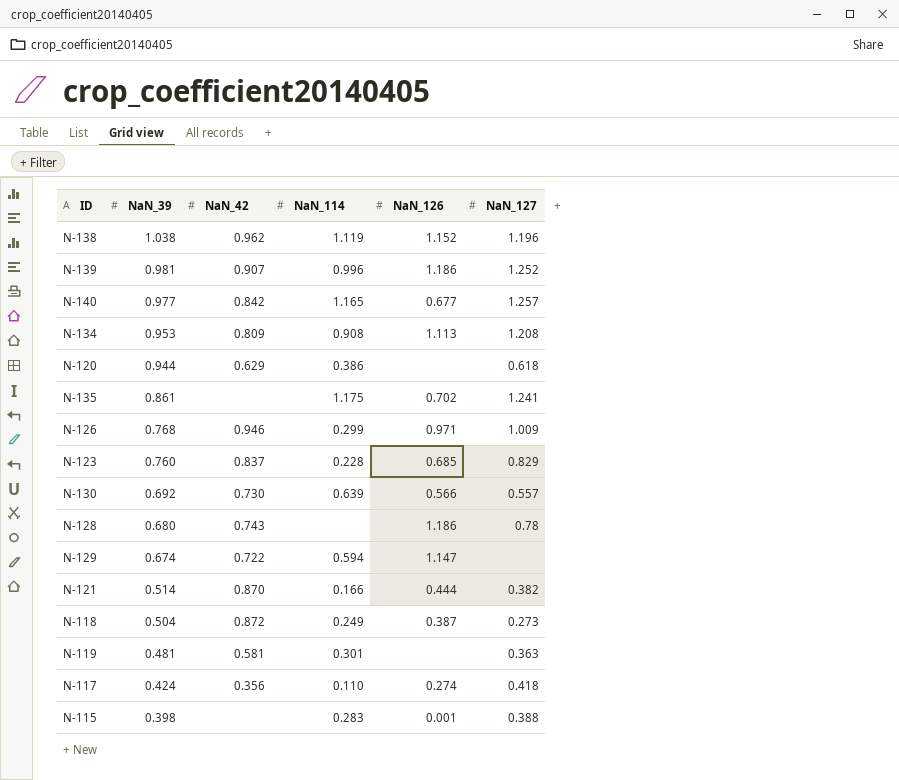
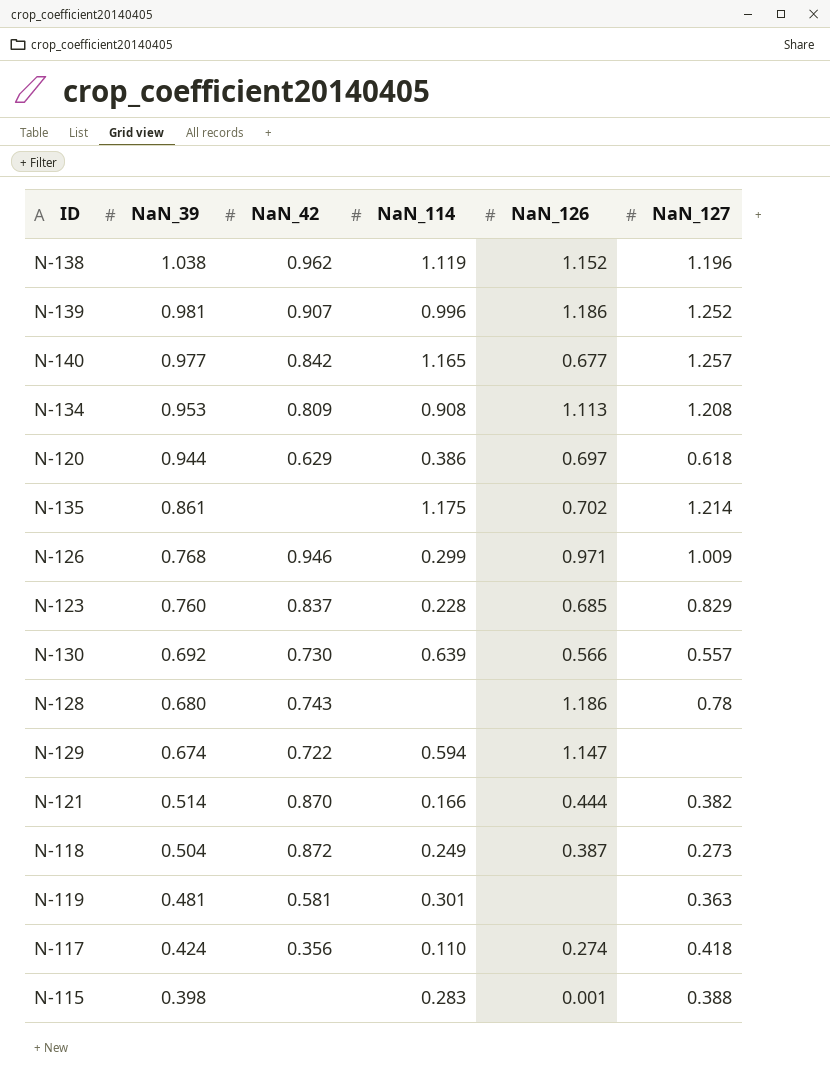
N-120 | NaN_126: none -> 0.697
N-135 | NaN_127: 1.241 -> 1.214

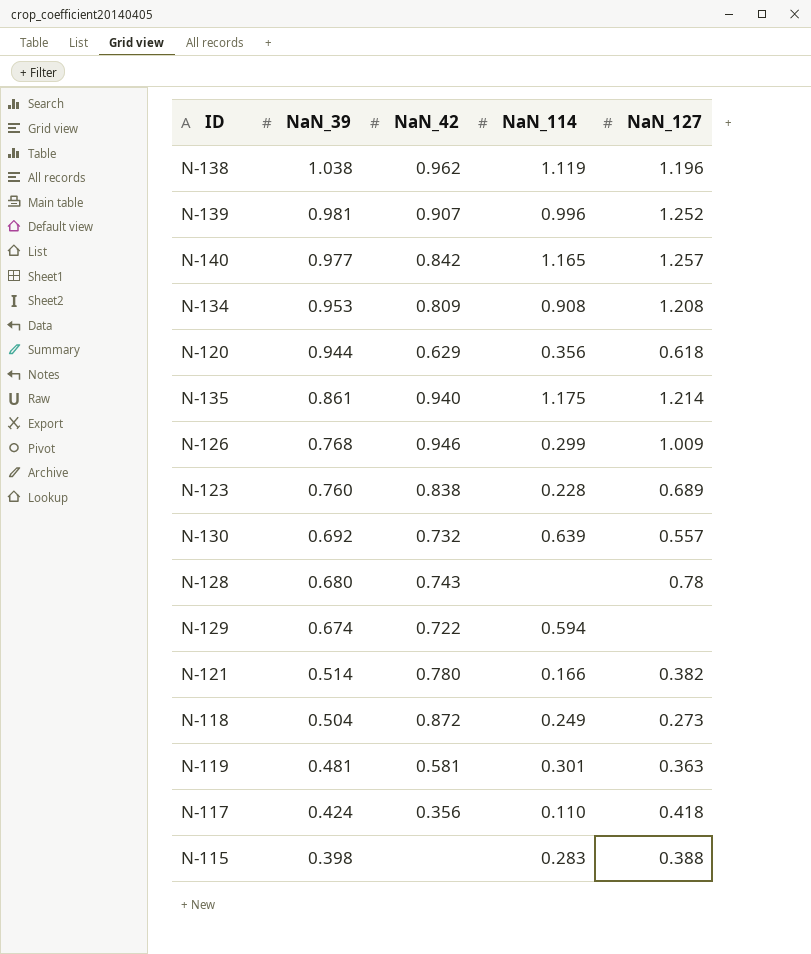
column NaN_126 | position: 5 -> none
N-120 | NaN_114: 0.386 -> 0.356
N-135 | NaN_42: none -> 0.940
N-123 | NaN_42: 0.837 -> 0.838
N-123 | NaN_127: 0.829 -> 0.689
N-130 | NaN_42: 0.730 -> 0.732
N-121 | NaN_42: 0.870 -> 0.780

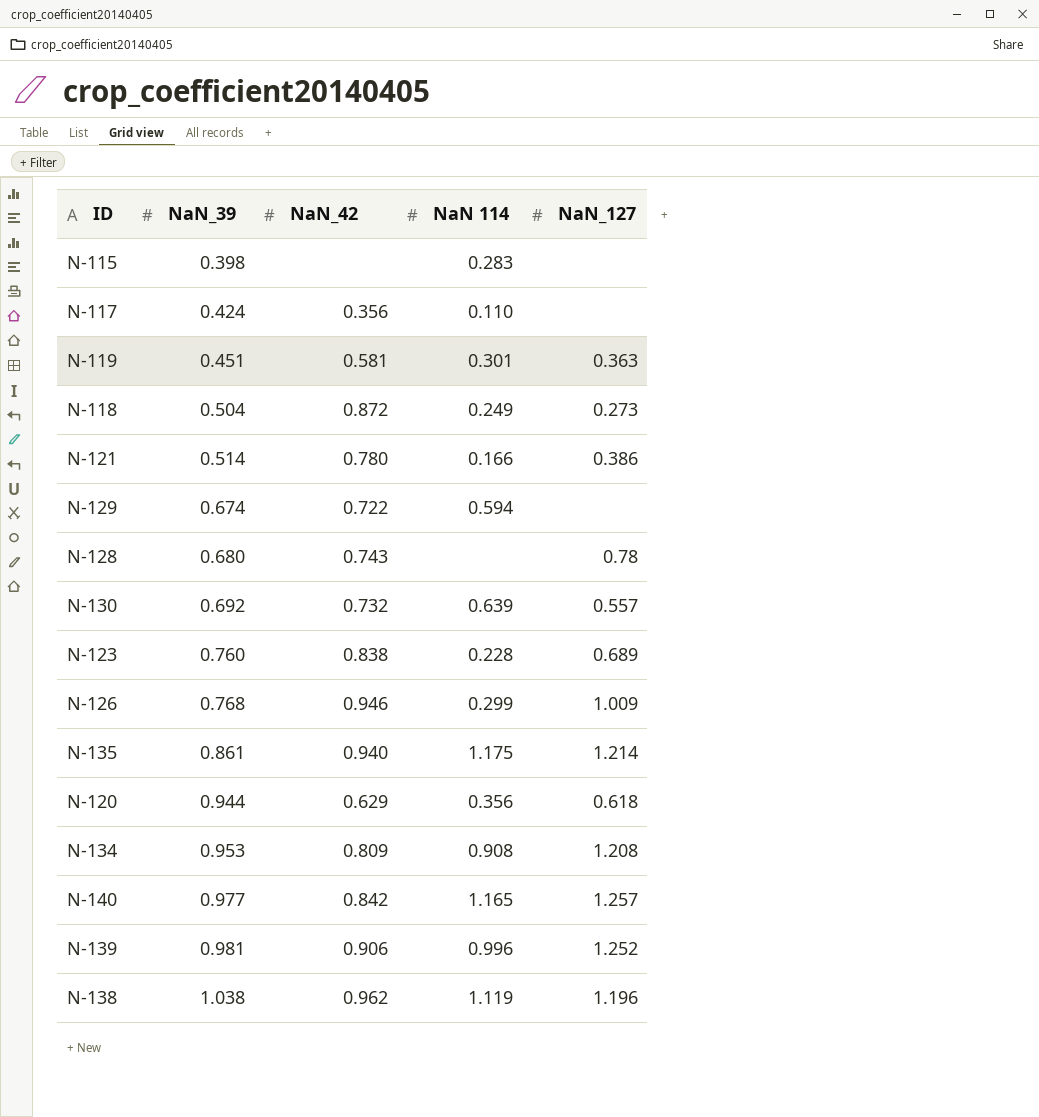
row order: NaN_39 descending -> NaN_39 ascending
column name: NaN_114 -> NaN 114
N-115 | NaN_127: 0.388 -> none
N-117 | NaN_127: 0.418 -> none
N-119 | NaN_39: 0.481 -> 0.451
N-121 | NaN_127: 0.382 -> 0.386
N-139 | NaN_42: 0.907 -> 0.906

